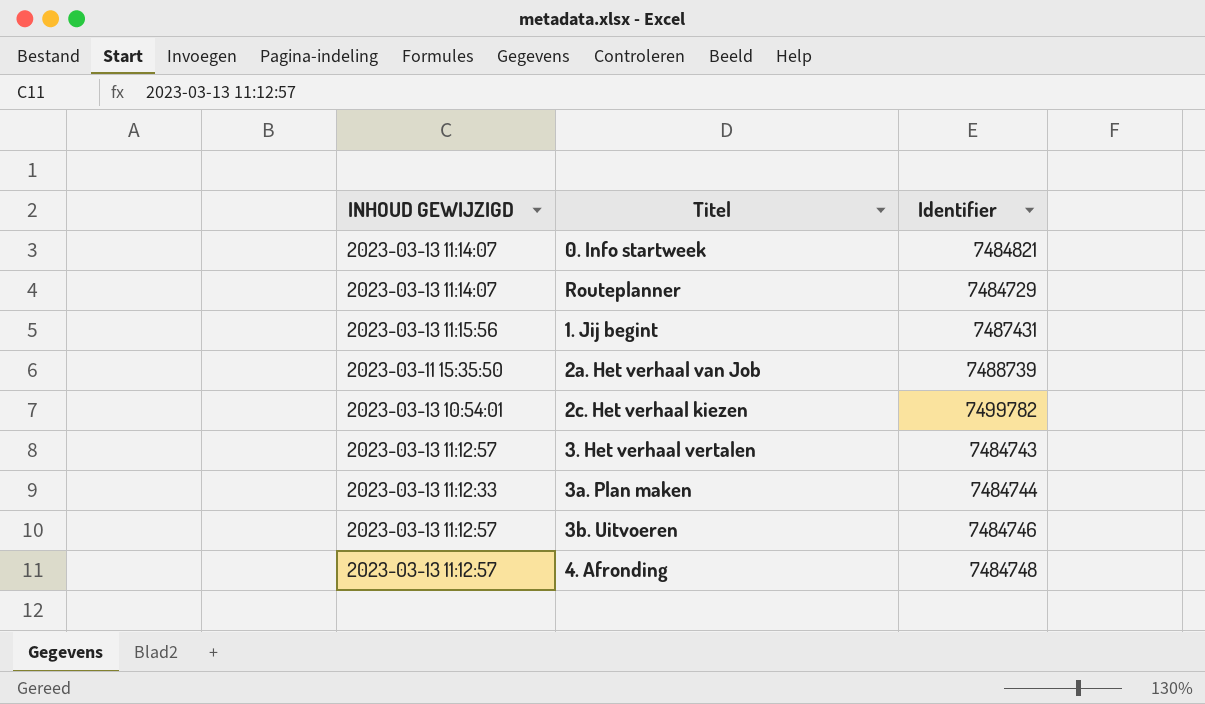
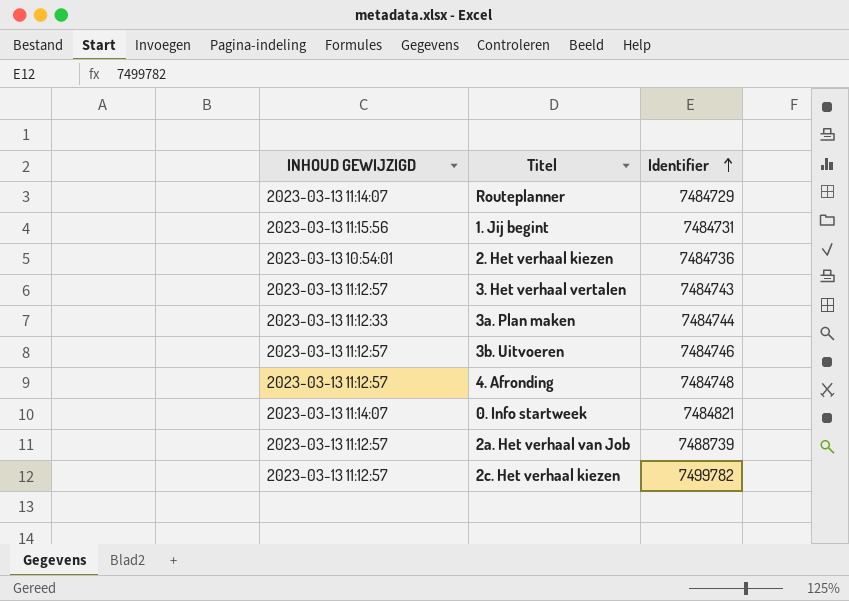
row order: none -> Identifier ascending
1. Jij begint | Identifier: 7487431 -> 7484731
row 2. Het verhaal kiezen: none -> 2023-03-13 10:54:01 | 7484736
2a. Het verhaal van Job | INHOUD GEWIJZIGD: 2023-03-11 15:35:50 -> 2023-03-13 11:12:57
2c. Het verhaal kiezen | INHOUD GEWIJZIGD: 2023-03-13 10:54:01 -> 2023-03-13 11:12:57

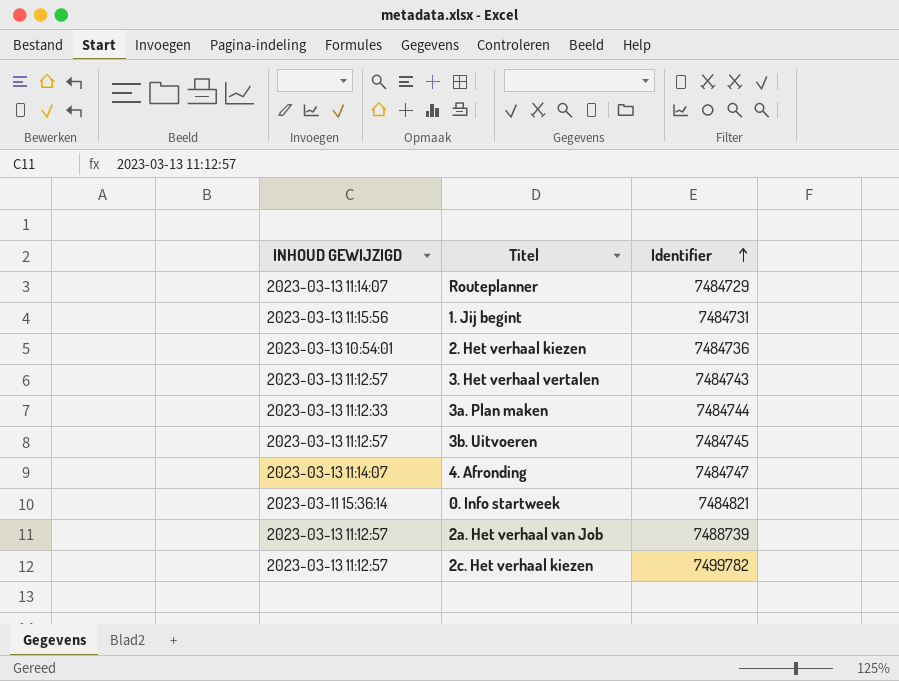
3b. Uitvoeren | Identifier: 7484746 -> 7484745
4. Afronding | INHOUD GEWIJZIGD: 2023-03-13 11:12:57 -> 2023-03-13 11:14:07
4. Afronding | Identifier: 7484748 -> 7484747
0. Info startweek | INHOUD GEWIJZIGD: 2023-03-13 11:14:07 -> 2023-03-11 15:36:14

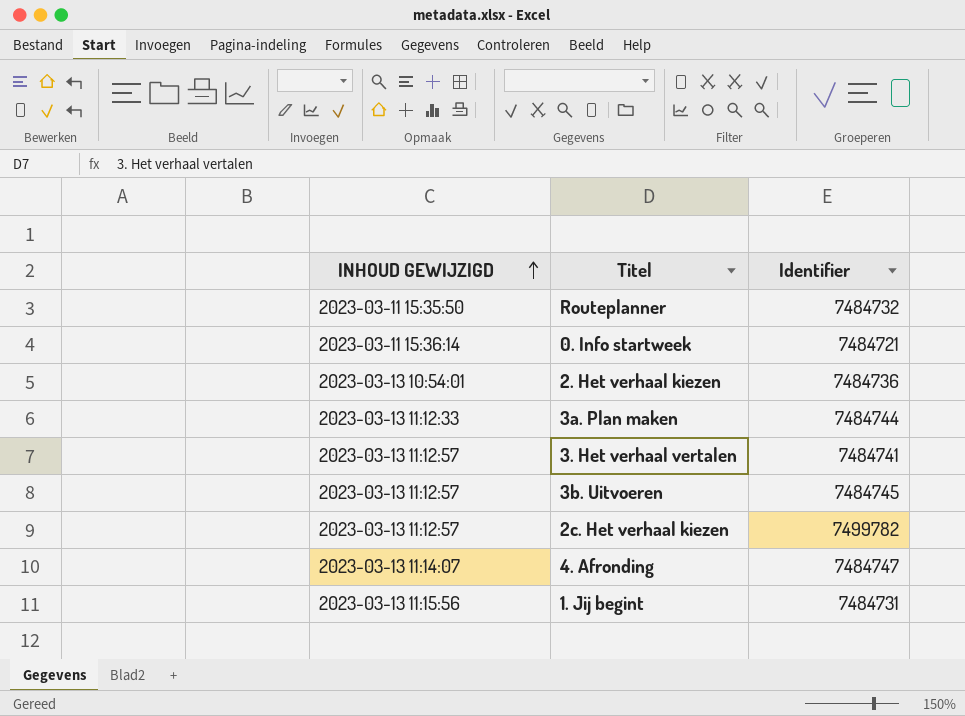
row order: Identifier ascending -> INHOUD GEWIJZIGD ascending
row 2a. Het verhaal van Job: 2023-03-13 11:12:57 | 7488739 -> none
Routeplanner | INHOUD GEWIJZIGD: 2023-03-13 11:14:07 -> 2023-03-11 15:35:50
Routeplanner | Identifier: 7484729 -> 7484732
0. Info startweek | Identifier: 7484821 -> 7484721
3. Het verhaal vertalen | Identifier: 7484743 -> 7484741

